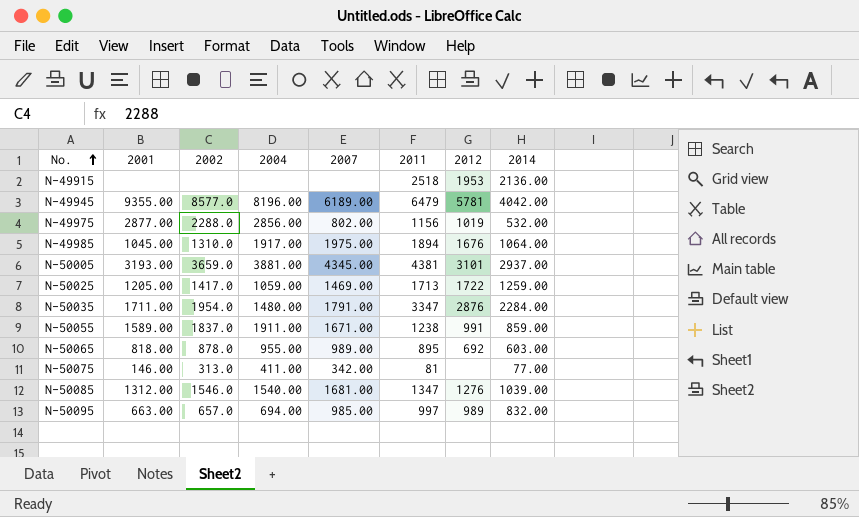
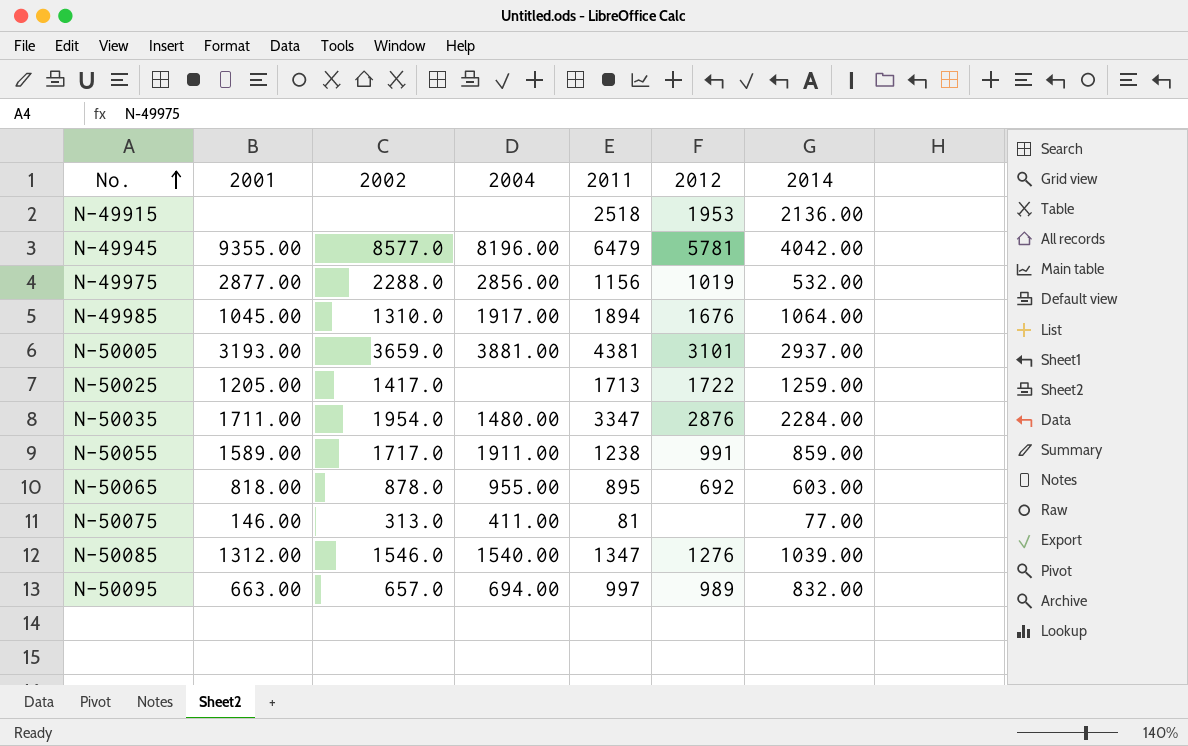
column 2007 | position: 5 -> none
N-50025 | 2004: 1059.00 -> none
N-50055 | 2002: 1837.0 -> 1717.0

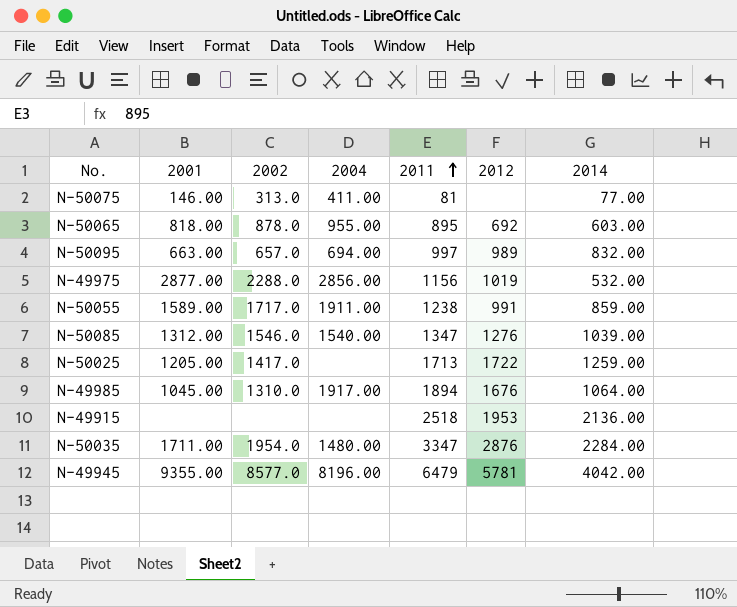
row order: No. ascending -> 2011 ascending
row N-50005: 3193.00 | 3659.0 | 3881.00 | 4381 | 3101 | 2937.00 -> none

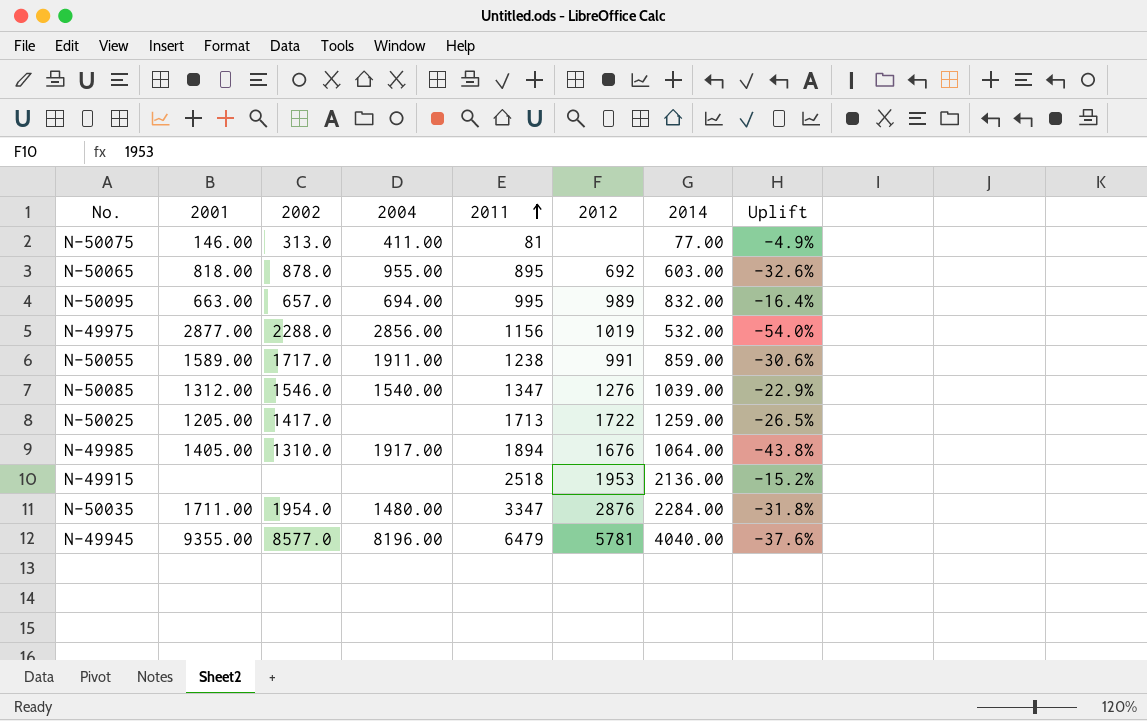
column Uplift | formula: none -> ([2014] - [2011]) / [2011]
N-50095 | 2011: 997 -> 995
N-49985 | 2001: 1045.00 -> 1405.00
N-49945 | 2014: 4042.00 -> 4040.00

